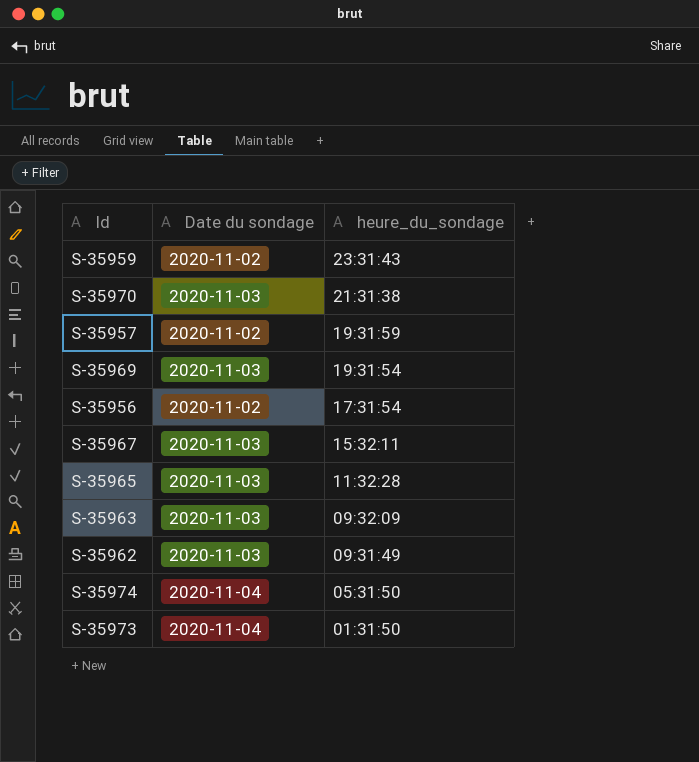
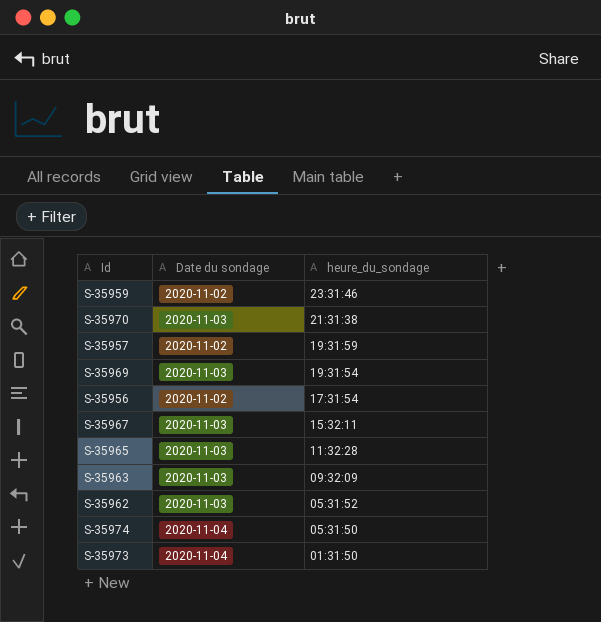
S-35959 | heure_du_sondage: 23:31:43 -> 23:31:46
S-35962 | heure_du_sondage: 09:31:49 -> 05:31:52

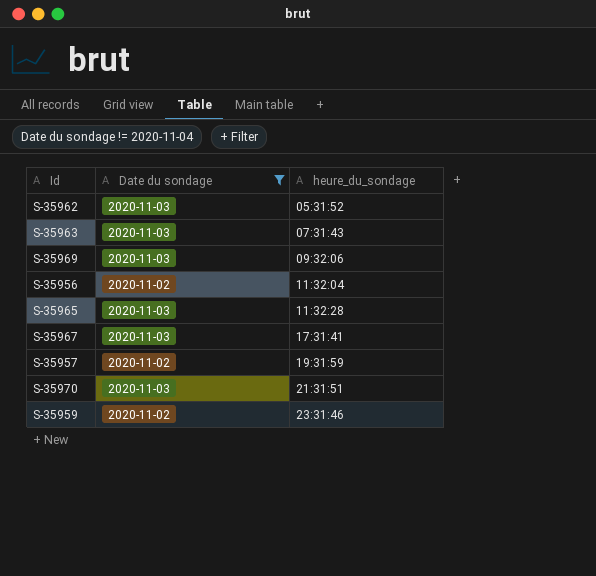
filter: none -> Date du sondage != 2020-11-04
row order: heure_du_sondage descending -> heure_du_sondage ascending
S-35963 | heure_du_sondage: 09:32:09 -> 07:31:43
S-35969 | heure_du_sondage: 19:31:54 -> 09:32:06
S-35956 | heure_du_sondage: 17:31:54 -> 11:32:04
S-35967 | heure_du_sondage: 15:32:11 -> 17:31:41
S-35970 | heure_du_sondage: 21:31:38 -> 21:31:51

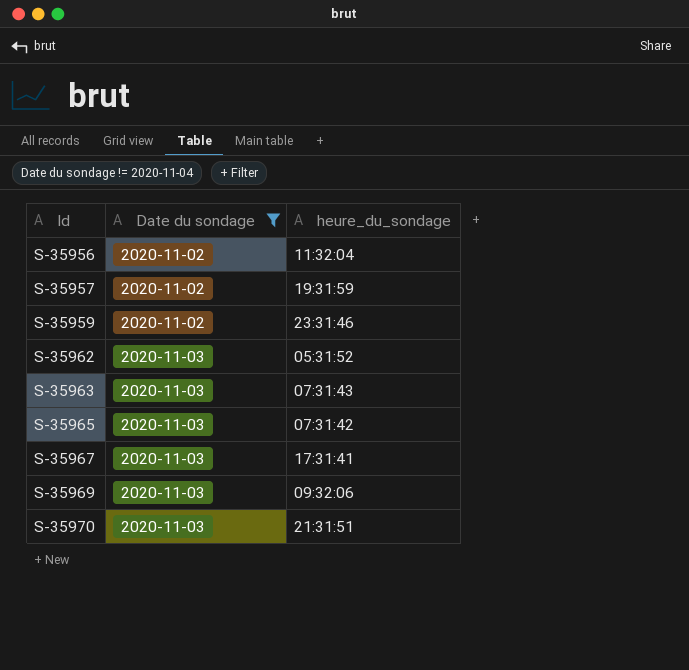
row order: heure_du_sondage ascending -> Id ascending
S-35965 | heure_du_sondage: 11:32:28 -> 07:31:42

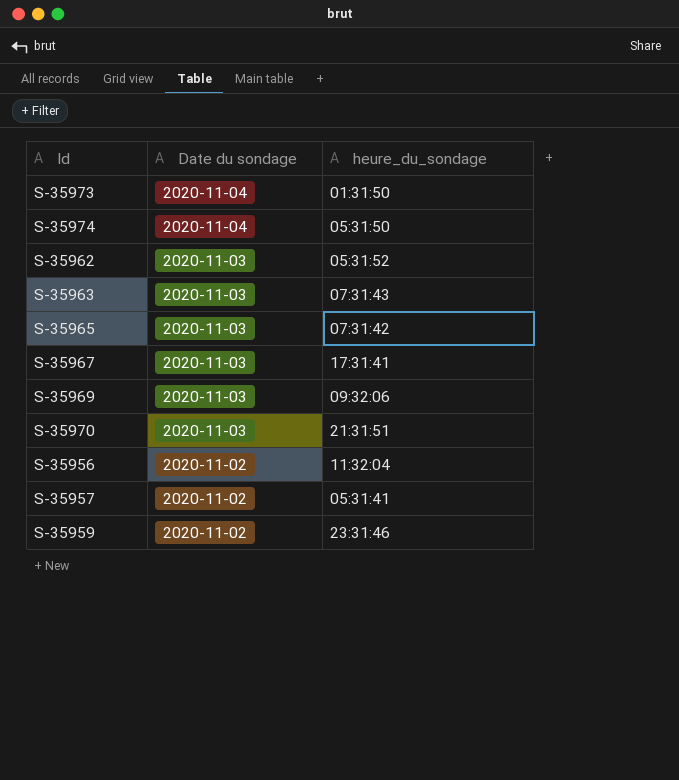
filter: Date du sondage != 2020-11-04 -> none
row order: Id ascending -> Date du sondage descending
S-35957 | heure_du_sondage: 19:31:59 -> 05:31:41

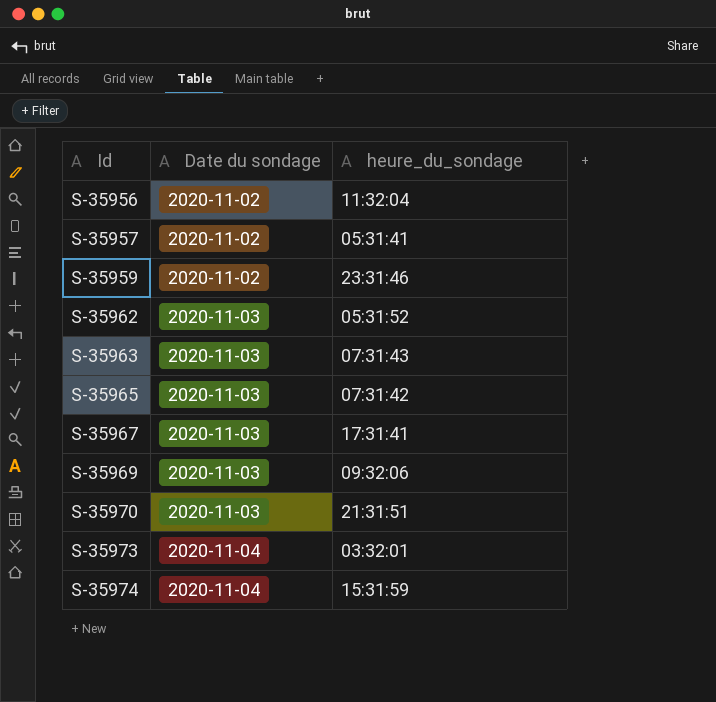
row order: Date du sondage descending -> Id ascending
S-35973 | heure_du_sondage: 01:31:50 -> 03:32:01
S-35974 | heure_du_sondage: 05:31:50 -> 15:31:59

